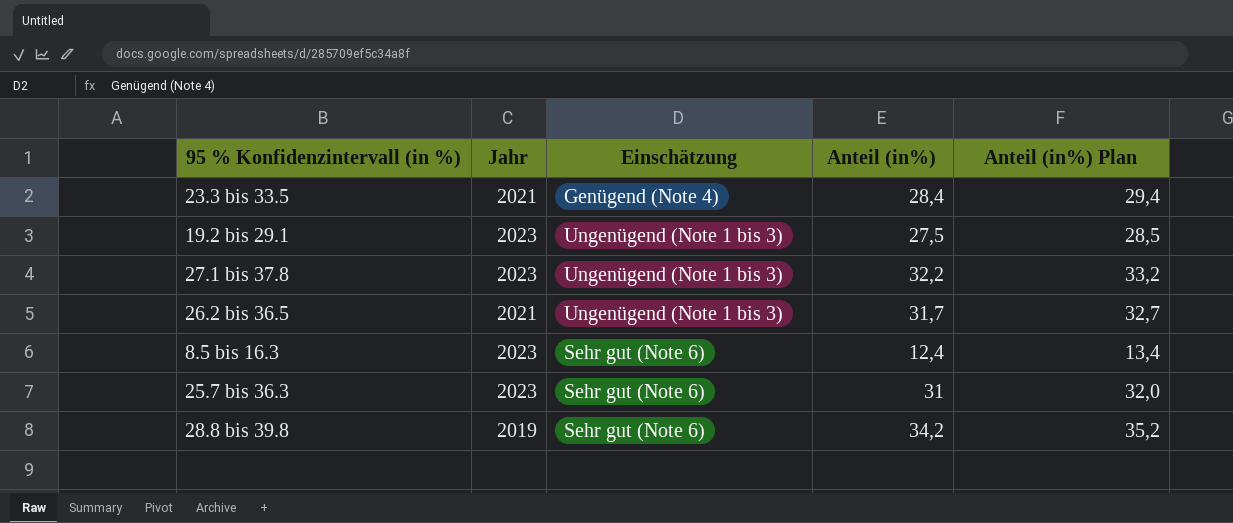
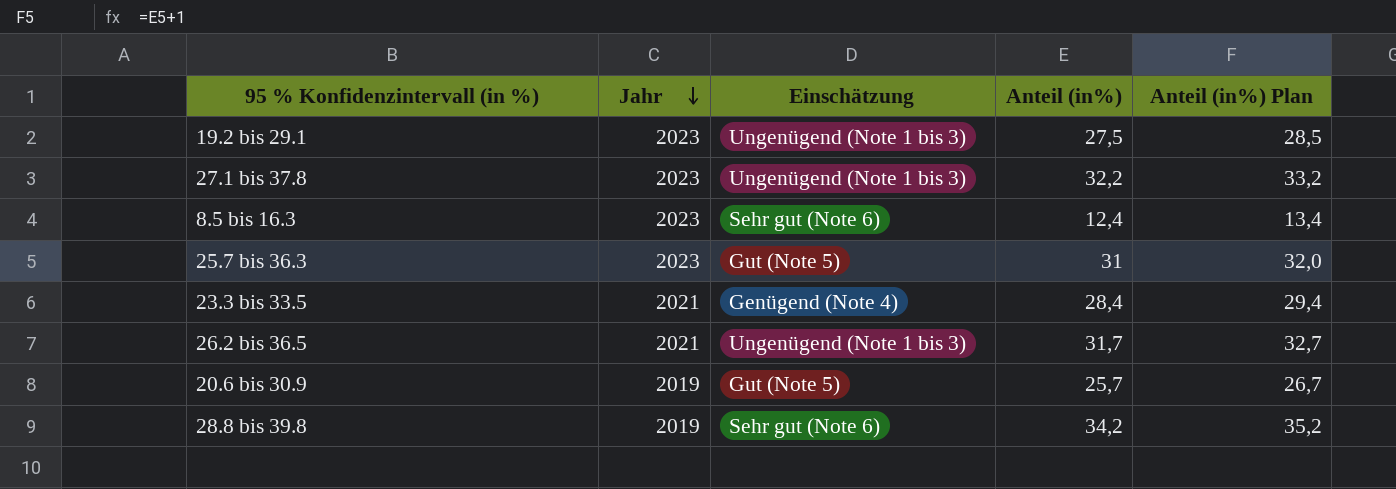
row order: none -> Jahr descending
25.7 bis 36.3 | Einschätzung: Sehr gut (Note 6) -> Gut (Note 5)
row 20.6 bis 30.9: none -> 2019 | Gut (Note 5) | 25,7 | 26,7

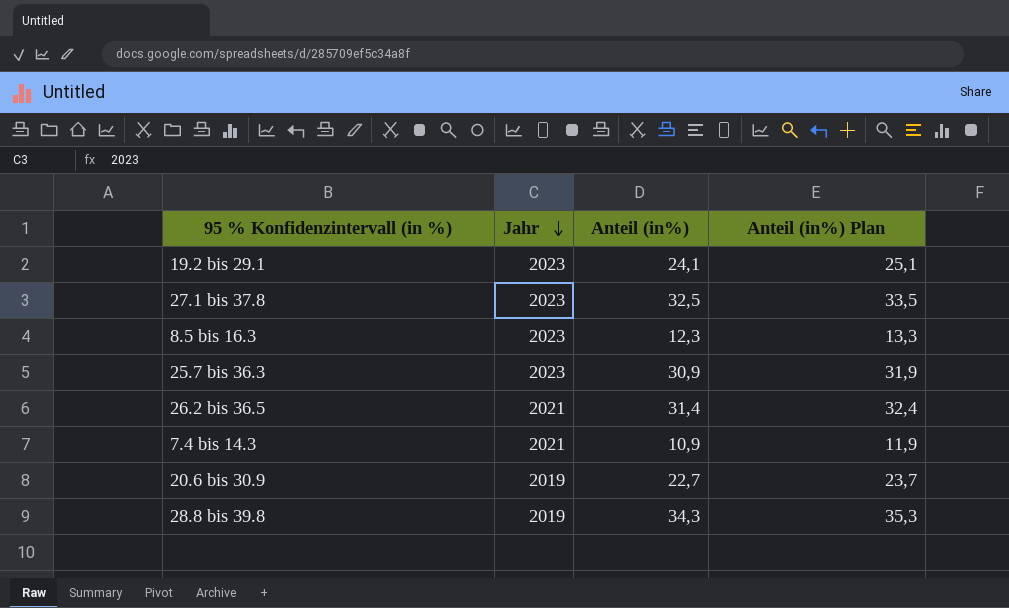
column Einschätzung | position: 3 -> none
row 23.3 bis 33.5: 2021 | Genügend (Note 4) | 28,4 | 29,4 -> none
19.2 bis 29.1 | Anteil (in%): 27,5 -> 24,1
19.2 bis 29.1 | Anteil (in%) Plan: 28,5 -> 25,1
27.1 bis 37.8 | Anteil (in%): 32,2 -> 32,5
27.1 bis 37.8 | Anteil (in%) Plan: 33,2 -> 33,5
8.5 bis 16.3 | Anteil (in%): 12,4 -> 12,3
8.5 bis 16.3 | Anteil (in%) Plan: 13,4 -> 13,3
25.7 bis 36.3 | Anteil (in%): 31 -> 30,9
25.7 bis 36.3 | Anteil (in%) Plan: 32,0 -> 31,9
26.2 bis 36.5 | Anteil (in%): 31,7 -> 31,4
26.2 bis 36.5 | Anteil (in%) Plan: 32,7 -> 32,4
row 7.4 bis 14.3: none -> 2021 | 10,9 | 11,9
20.6 bis 30.9 | Anteil (in%): 25,7 -> 22,7
20.6 bis 30.9 | Anteil (in%) Plan: 26,7 -> 23,7
28.8 bis 39.8 | Anteil (in%): 34,2 -> 34,3
28.8 bis 39.8 | Anteil (in%) Plan: 35,2 -> 35,3

